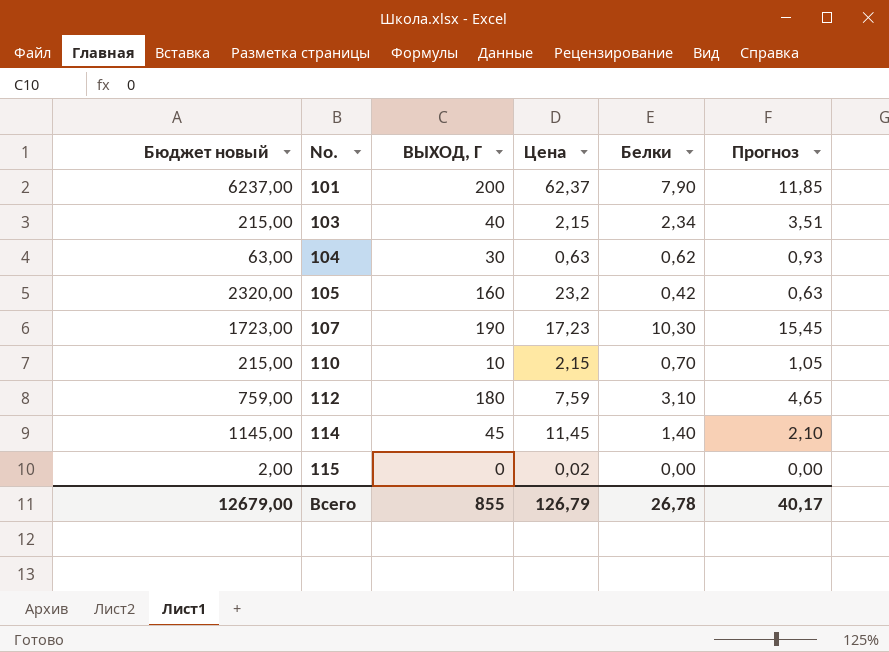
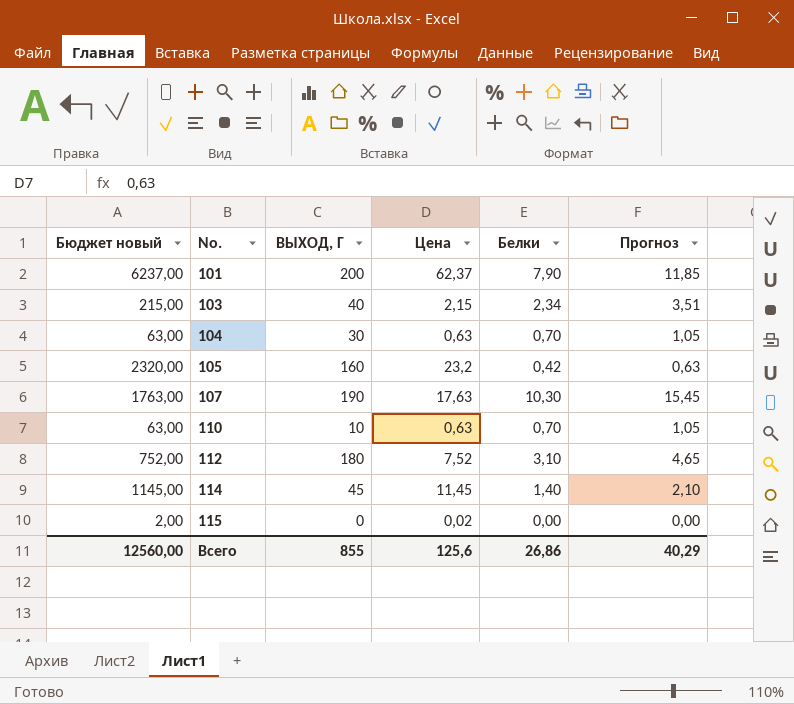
104 | Белки: 0,62 -> 0,70
104 | Прогноз: 0,93 -> 1,05
107 | Бюджет новый: 1723,00 -> 1763,00
107 | Цена: 17,23 -> 17,63
110 | Бюджет новый: 215,00 -> 63,00
110 | Цена: 2,15 -> 0,63
112 | Бюджет новый: 759,00 -> 752,00
112 | Цена: 7,59 -> 7,52
Всего | Бюджет новый: 12679,00 -> 12560,00
Всего | Цена: 126,79 -> 125,6
Всего | Белки: 26,78 -> 26,86
Всего | Прогноз: 40,17 -> 40,29

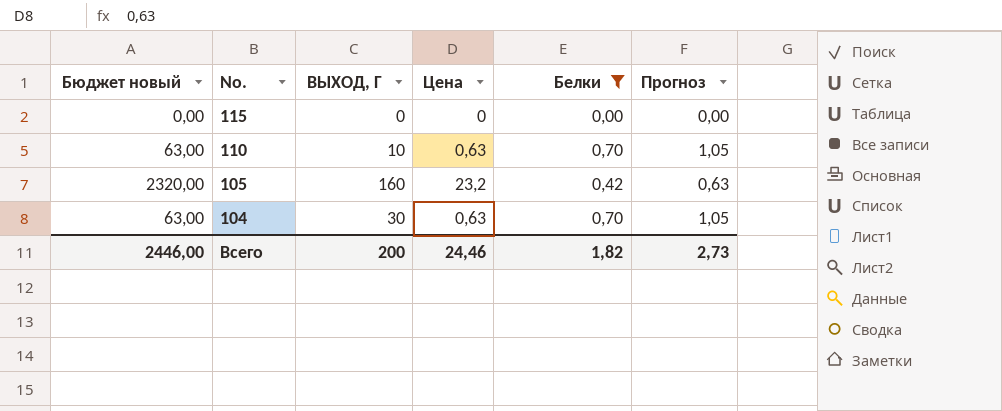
filter: none -> Белки <= 0,70
row order: No. ascending -> No. descending
115 | Бюджет новый: 2,00 -> 0,00
115 | Цена: 0,02 -> 0
Всего | Бюджет новый: 12560,00 -> 2446,00
Всего | ВЫХОД, Г: 855 -> 200
Всего | Цена: 125,6 -> 24,46
Всего | Белки: 26,86 -> 1,82
Всего | Прогноз: 40,29 -> 2,73

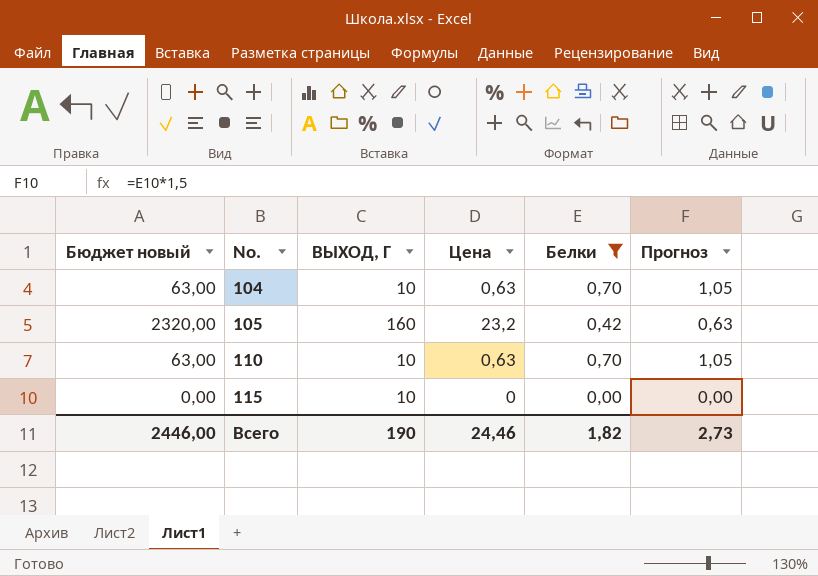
row order: No. descending -> No. ascending
104 | ВЫХОД, Г: 30 -> 10
115 | ВЫХОД, Г: 0 -> 10
Всего | ВЫХОД, Г: 200 -> 190

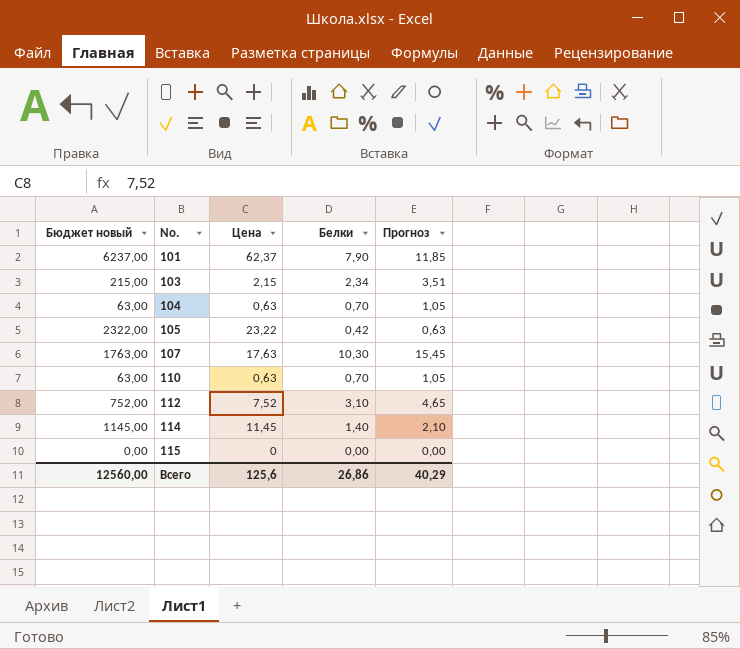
filter: Белки <= 0,70 -> none
column ВЫХОД, Г | position: 3 -> none
105 | Бюджет новый: 2320,00 -> 2322,00
105 | Цена: 23,2 -> 23,22
Всего | Бюджет новый: 2446,00 -> 12560,00
Всего | Цена: 24,46 -> 125,6
Всего | Белки: 1,82 -> 26,86
Всего | Прогноз: 2,73 -> 40,29

